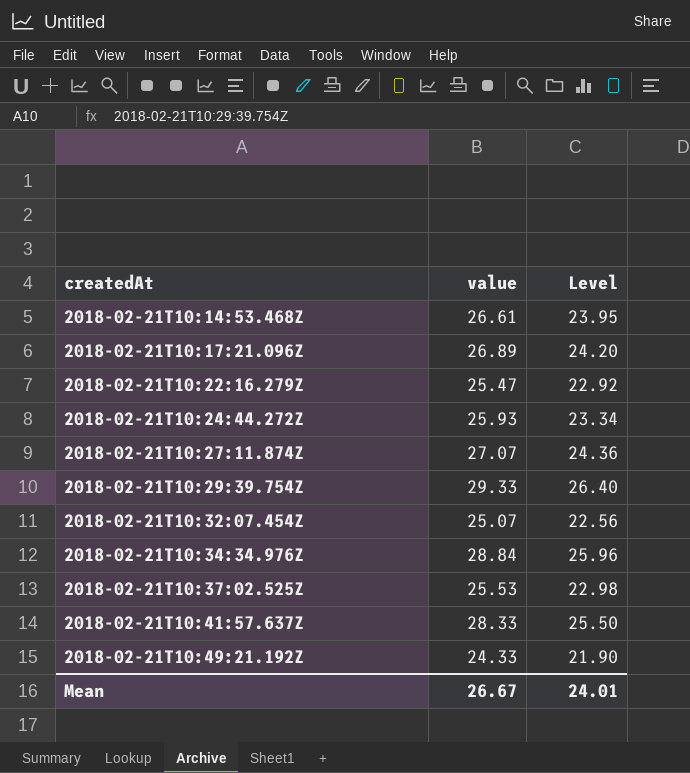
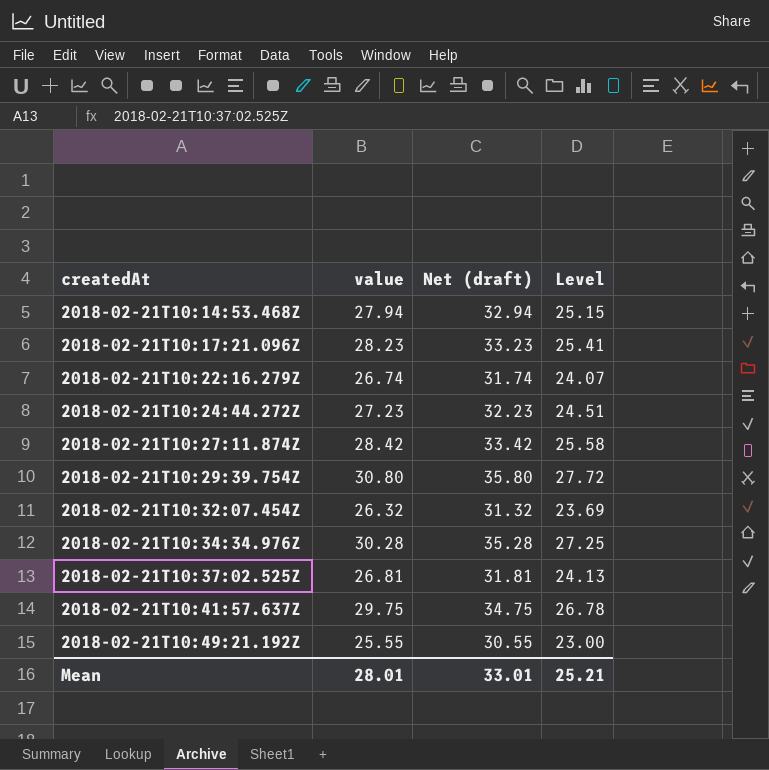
column Net (draft) | formula: none -> [value] + 5
2018-02-21T10:14:53.468Z | value: 26.61 -> 27.94
2018-02-21T10:14:53.468Z | Level: 23.95 -> 25.15
2018-02-21T10:17:21.096Z | value: 26.89 -> 28.23
2018-02-21T10:17:21.096Z | Level: 24.20 -> 25.41
2018-02-21T10:22:16.279Z | value: 25.47 -> 26.74
2018-02-21T10:22:16.279Z | Level: 22.92 -> 24.07
2018-02-21T10:24:44.272Z | value: 25.93 -> 27.23
2018-02-21T10:24:44.272Z | Level: 23.34 -> 24.51
2018-02-21T10:27:11.874Z | value: 27.07 -> 28.42
2018-02-21T10:27:11.874Z | Level: 24.36 -> 25.58
2018-02-21T10:29:39.754Z | value: 29.33 -> 30.80
2018-02-21T10:29:39.754Z | Level: 26.40 -> 27.72
2018-02-21T10:32:07.454Z | value: 25.07 -> 26.32
2018-02-21T10:32:07.454Z | Level: 22.56 -> 23.69
2018-02-21T10:34:34.976Z | value: 28.84 -> 30.28
2018-02-21T10:34:34.976Z | Level: 25.96 -> 27.25
2018-02-21T10:37:02.525Z | value: 25.53 -> 26.81
2018-02-21T10:37:02.525Z | Level: 22.98 -> 24.13
2018-02-21T10:41:57.637Z | value: 28.33 -> 29.75
2018-02-21T10:41:57.637Z | Level: 25.50 -> 26.78
2018-02-21T10:49:21.192Z | value: 24.33 -> 25.55
2018-02-21T10:49:21.192Z | Level: 21.90 -> 23.00
Mean | value: 26.67 -> 28.01
Mean | Level: 24.01 -> 25.21

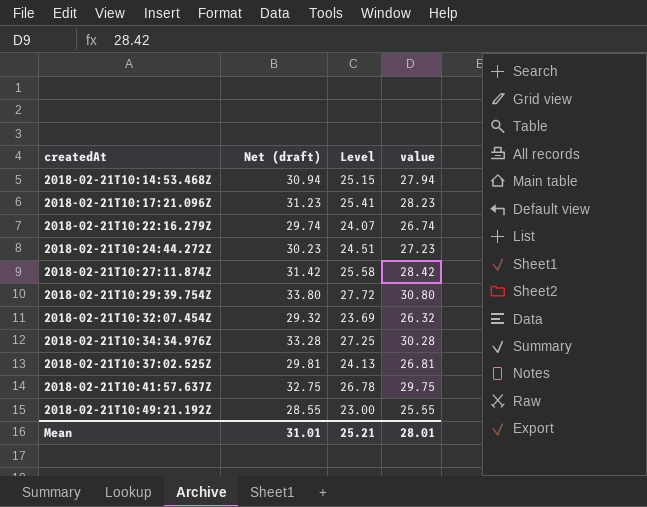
column Net (draft) | formula: [value] + 5 -> [value] + 3
column value | position: 2 -> 4
Mean | Net (draft): 33.01 -> 31.01

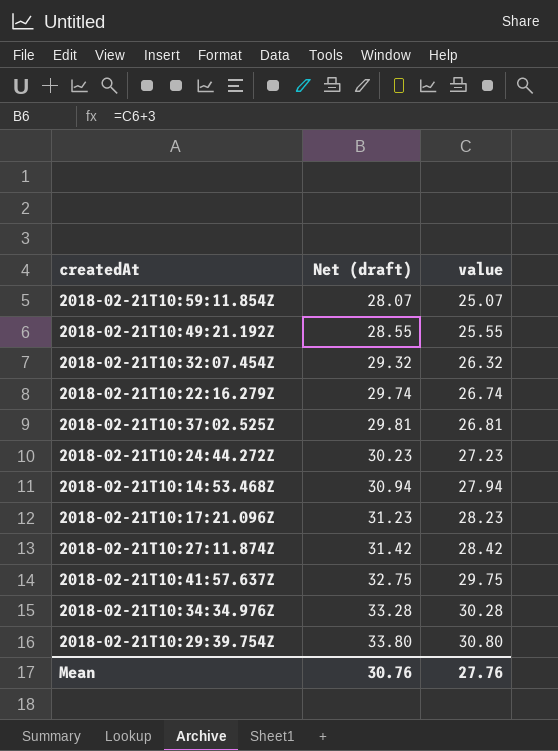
row order: createdAt ascending -> Net (draft) ascending
column Level | formula: [value] * 0.9 -> none
row 2018-02-21T10:59:11.854Z: none -> 28.07 | 25.07
Mean | Net (draft): 31.01 -> 30.76
Mean | value: 28.01 -> 27.76

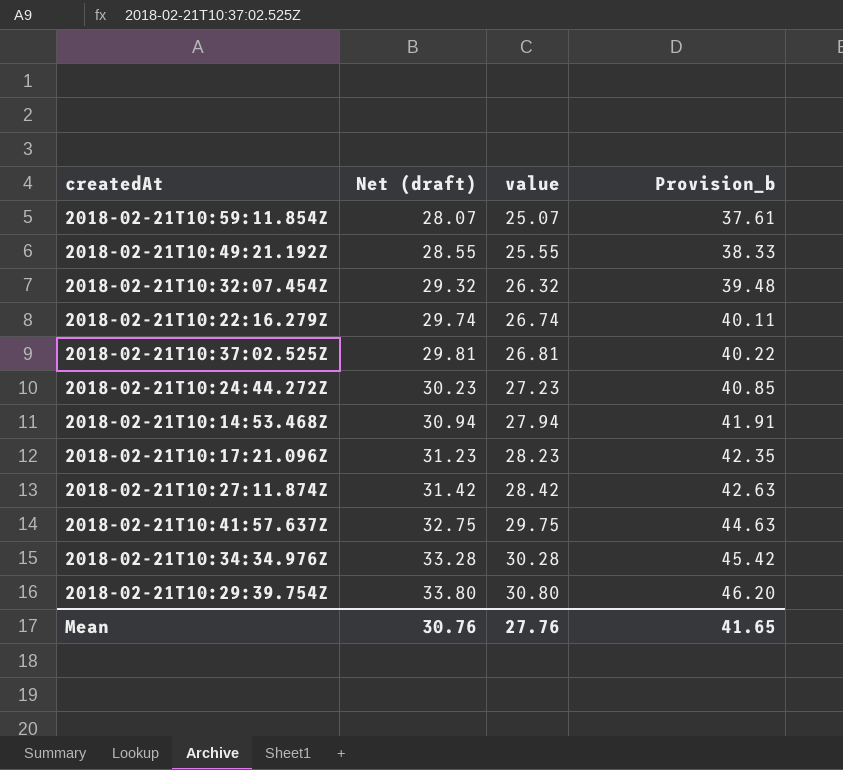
column Provision_b | formula: none -> [value] * 1.5

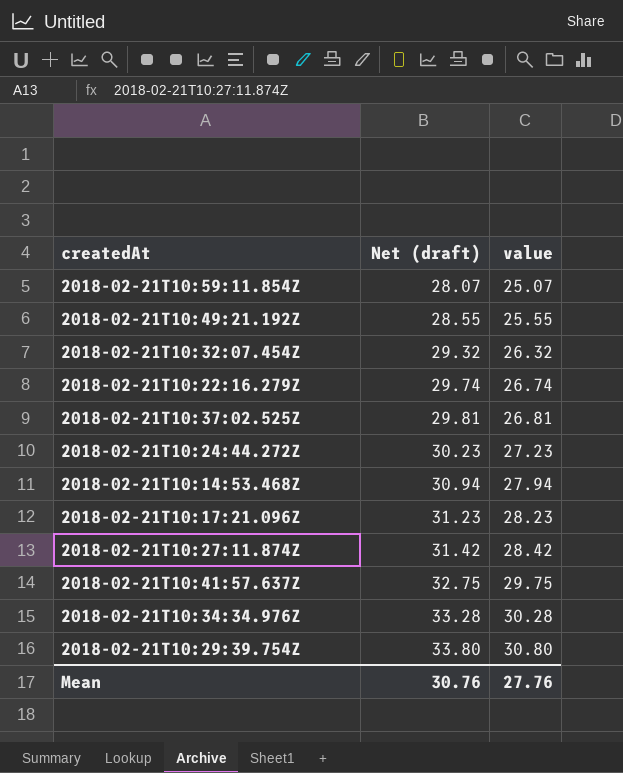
column Provision_b | formula: [value] * 1.5 -> none

